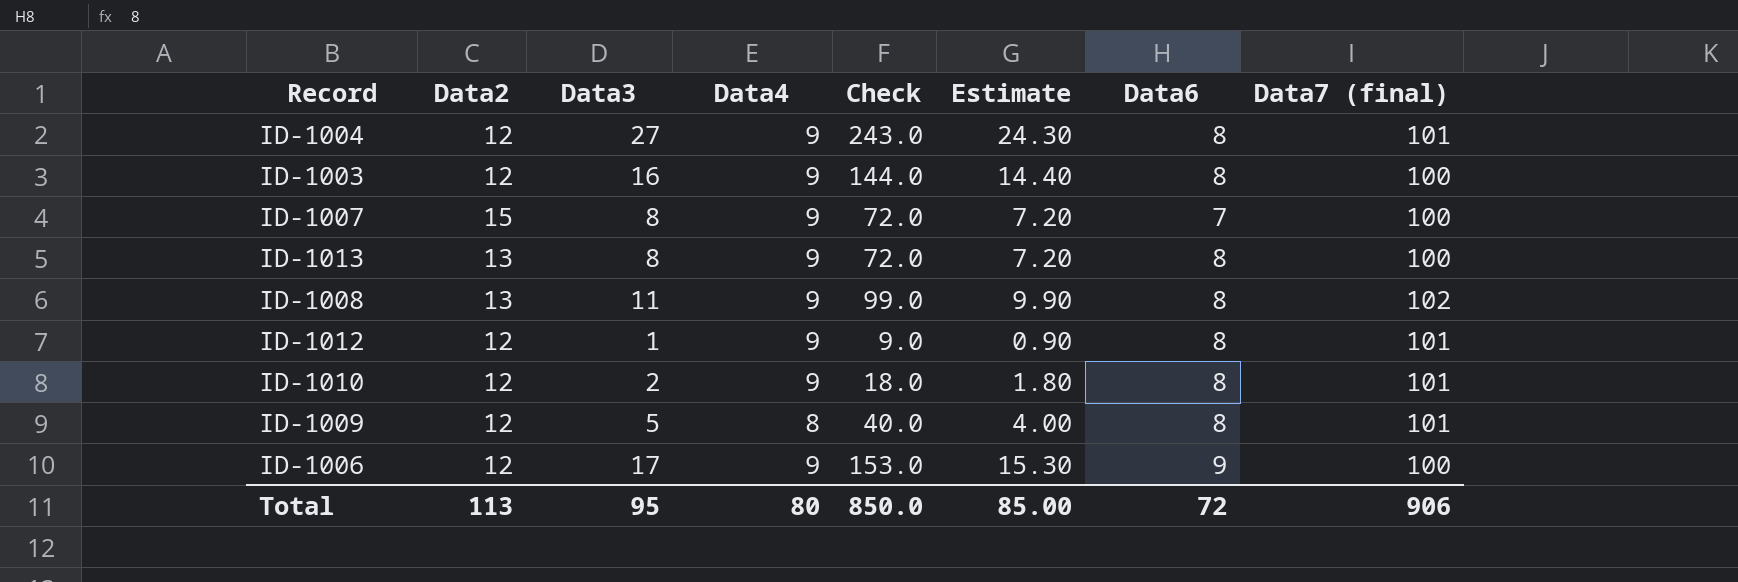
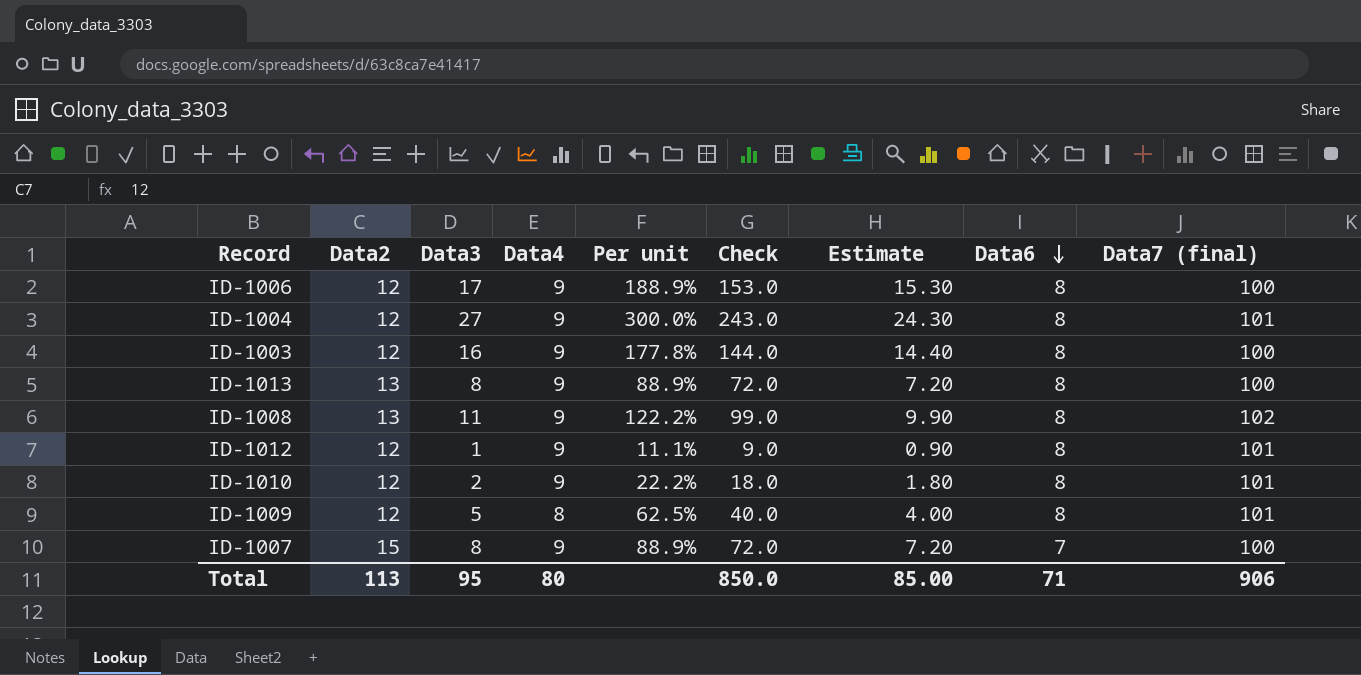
row order: none -> Data6 descending
column Per unit | formula: none -> [Data3] / [Data4]
ID-1006 | Data6: 9 -> 8
Total | Data6: 72 -> 71

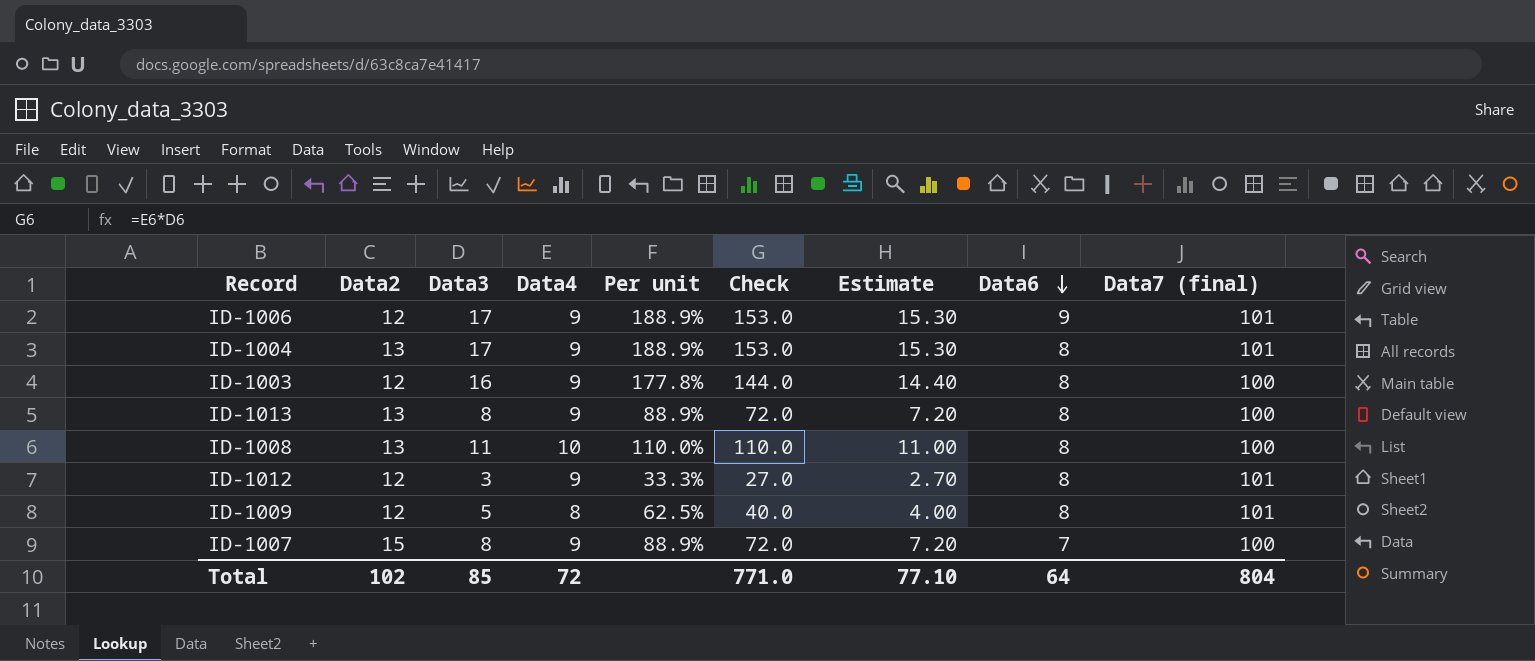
row ID-1010: 12 | 2 | 9 | 22.2% | 18.0 | 1.80 | 8 | 101 -> none
ID-1006 | Data6: 8 -> 9
ID-1006 | Data7 (final): 100 -> 101
ID-1004 | Data2: 12 -> 13
ID-1004 | Data3: 27 -> 17
ID-1004 | Per unit: 300.0% -> 188.9%
ID-1004 | Check: 243.0 -> 153.0
ID-1004 | Estimate: 24.30 -> 15.30
ID-1008 | Data4: 9 -> 10
ID-1008 | Per unit: 122.2% -> 110.0%
ID-1008 | Check: 99.0 -> 110.0
ID-1008 | Estimate: 9.90 -> 11.00
ID-1008 | Data7 (final): 102 -> 100
ID-1012 | Data3: 1 -> 3
ID-1012 | Per unit: 11.1% -> 33.3%
ID-1012 | Check: 9.0 -> 27.0
ID-1012 | Estimate: 0.90 -> 2.70
Total | Data2: 113 -> 102
Total | Data3: 95 -> 85
Total | Data4: 80 -> 72
Total | Check: 850.0 -> 771.0
Total | Estimate: 85.00 -> 77.10
Total | Data6: 71 -> 64
Total | Data7 (final): 906 -> 804

